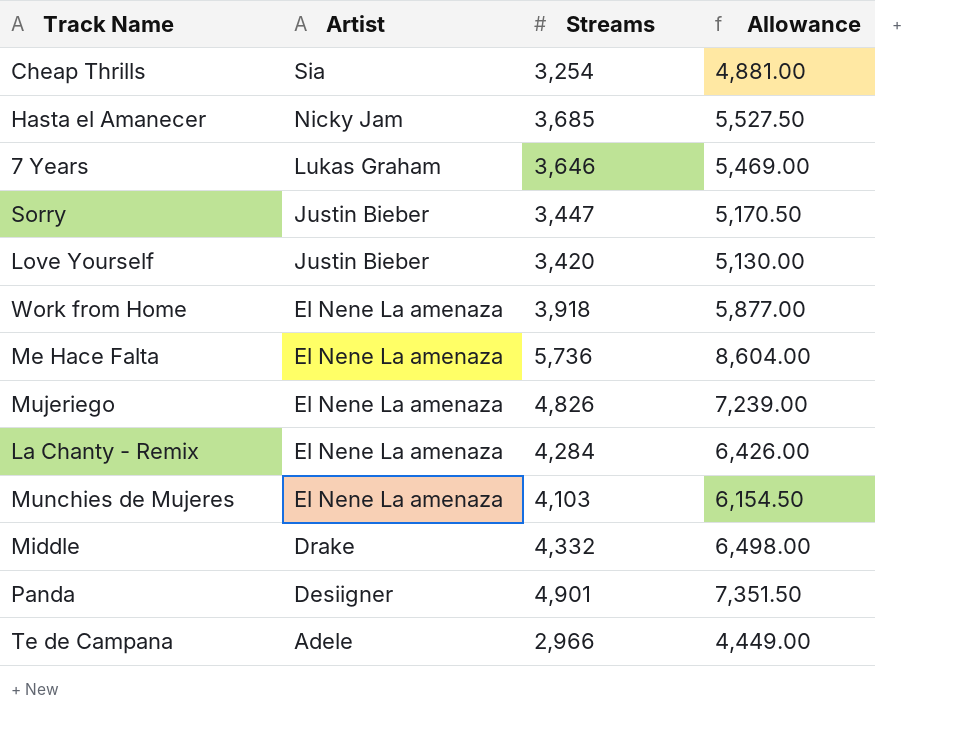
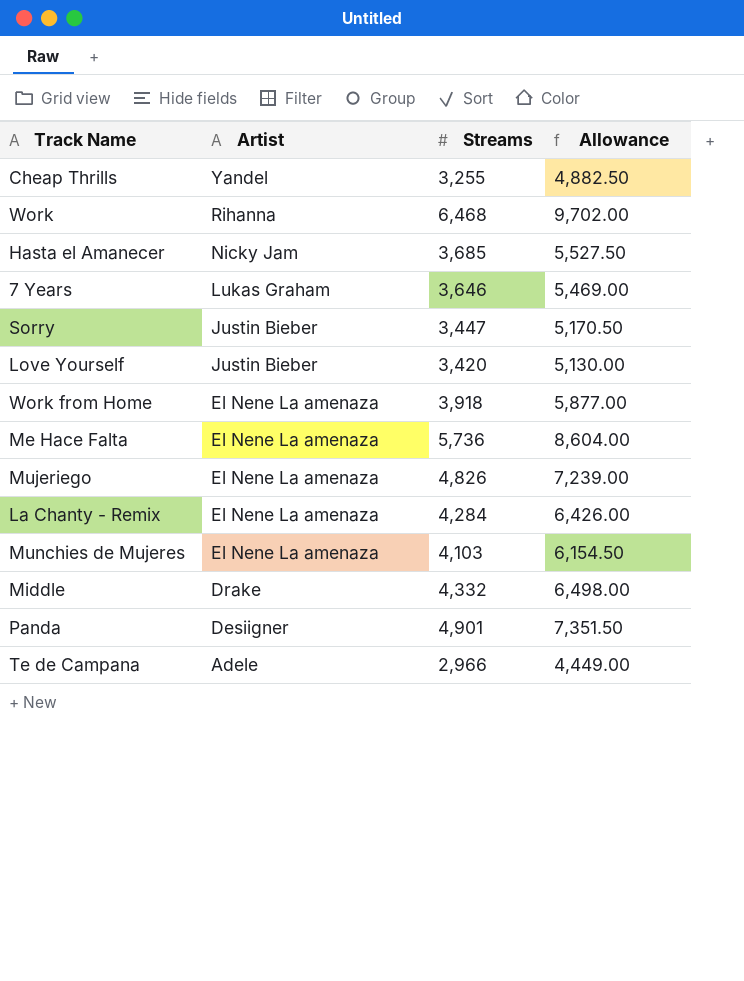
Cheap Thrills | Artist: Sia -> Yandel
Cheap Thrills | Streams: 3,254 -> 3,255
Cheap Thrills | Allowance: 4,881.00 -> 4,882.50
row Work: none -> Rihanna | 6,468 | 9,702.00

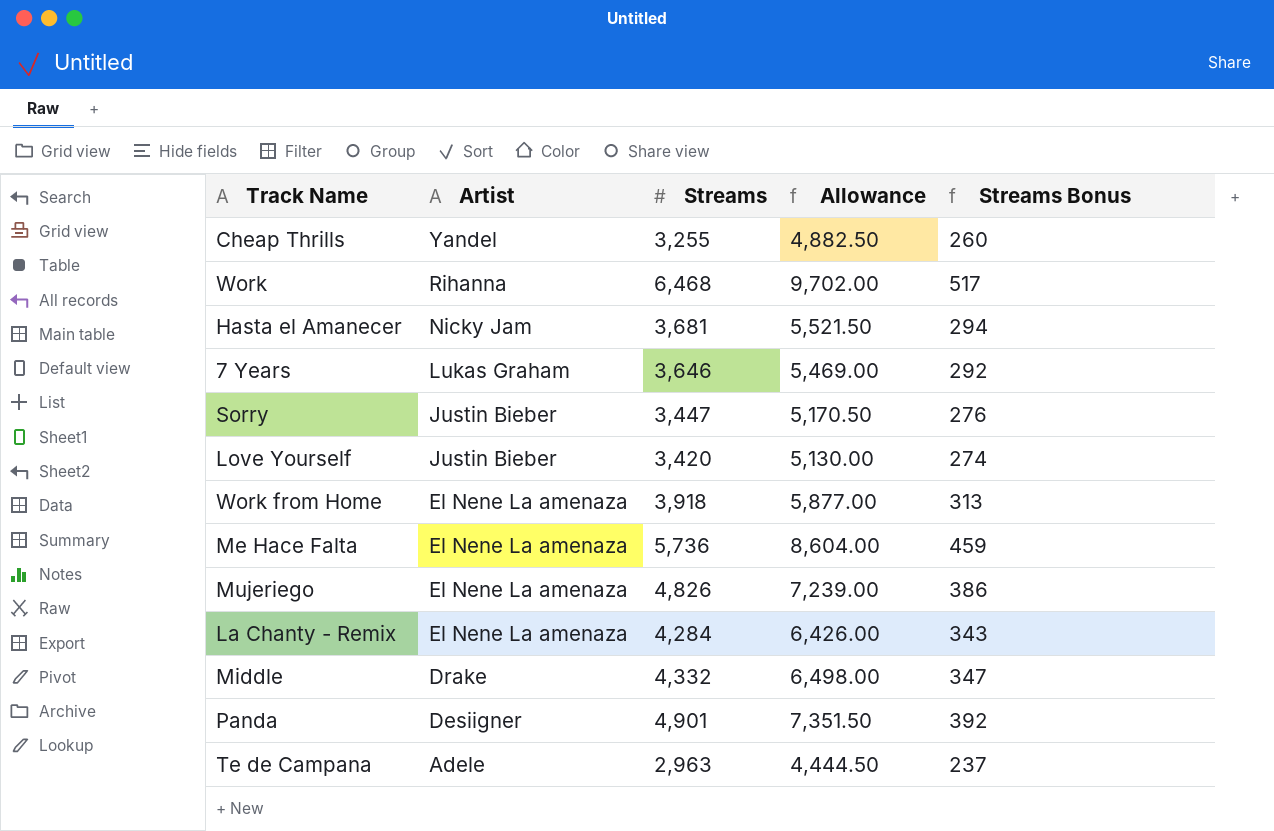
column Streams Bonus | formula: none -> [Streams] * 0.08
row Munchies de Mujeres: El Nene La amenaza | 4,103 | 6,154.50 -> none
Hasta el Amanecer | Streams: 3,685 -> 3,681
Hasta el Amanecer | Allowance: 5,527.50 -> 5,521.50
Te de Campana | Streams: 2,966 -> 2,963
Te de Campana | Allowance: 4,449.00 -> 4,444.50

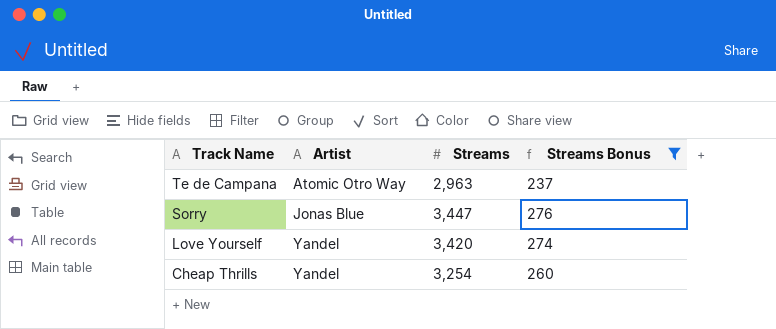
filter: none -> Streams Bonus <= 276
row order: Artist descending -> Track Name descending
column Allowance | formula: [Streams] * 1.5 -> none
Te de Campana | Artist: Adele -> Atomic Otro Way
Sorry | Artist: Justin Bieber -> Jonas Blue
Love Yourself | Artist: Justin Bieber -> Yandel
Cheap Thrills | Streams: 3,255 -> 3,254

